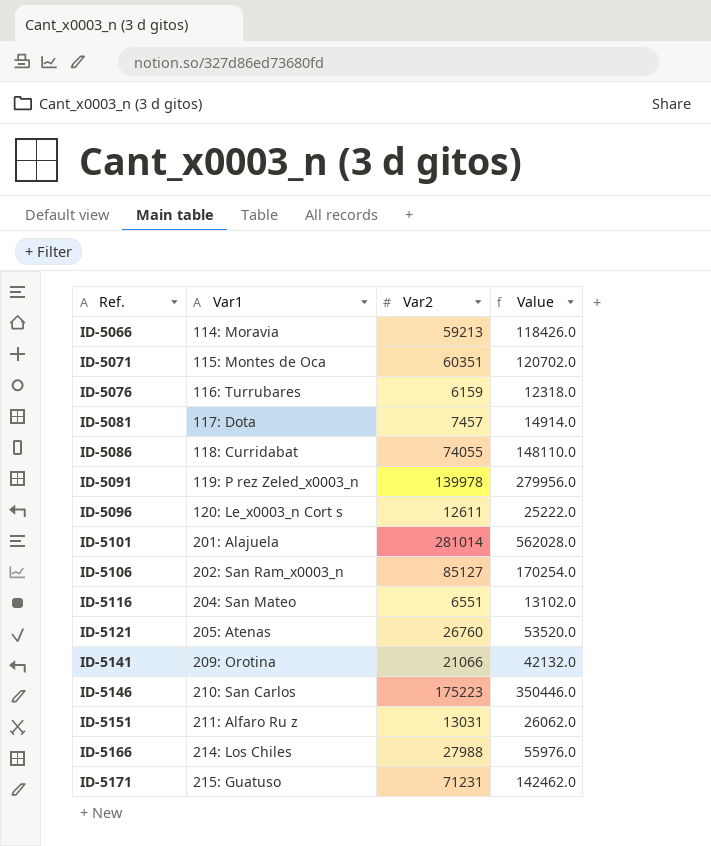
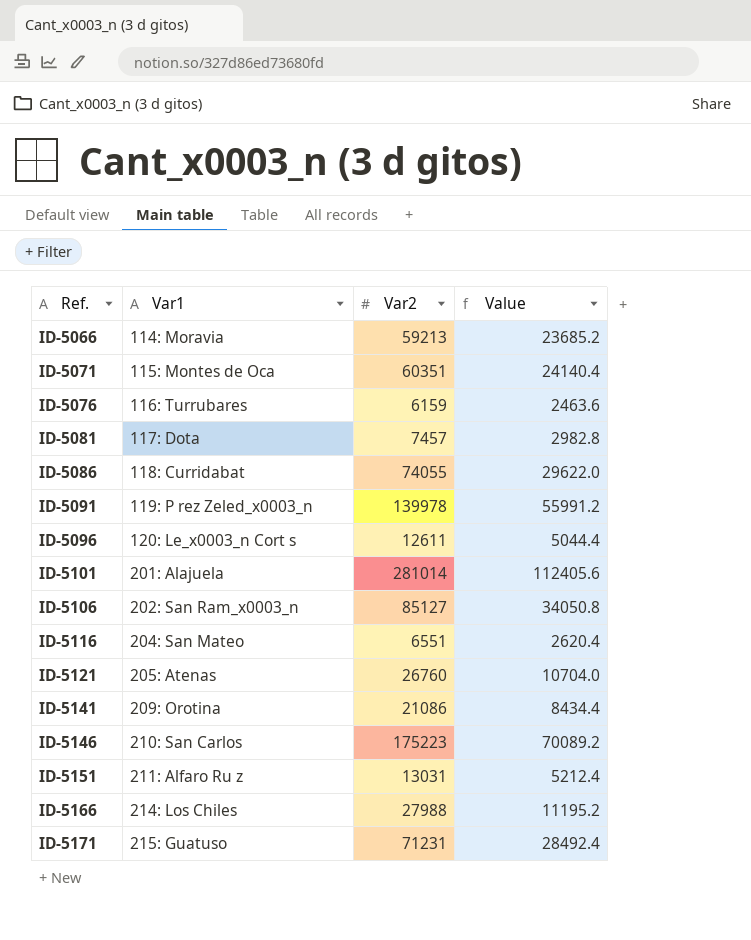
column Value | formula: [Var2] * 2 -> [Var2] * 0.4
ID-5141 | Var2: 21066 -> 21086

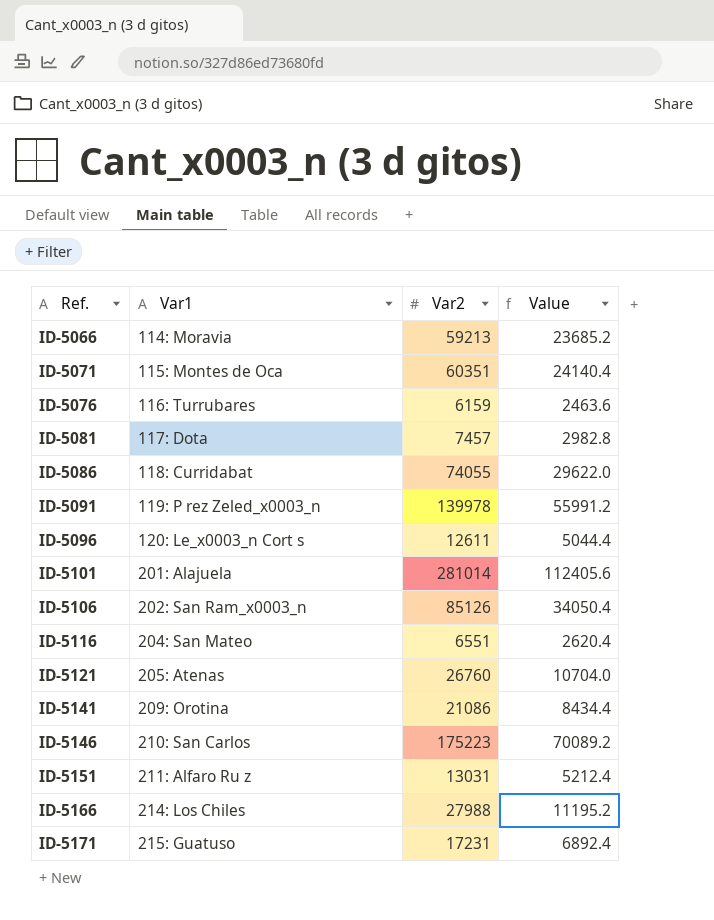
ID-5106 | Var2: 85127 -> 85126
ID-5106 | Value: 34050.8 -> 34050.4
ID-5171 | Var2: 71231 -> 17231
ID-5171 | Value: 28492.4 -> 6892.4

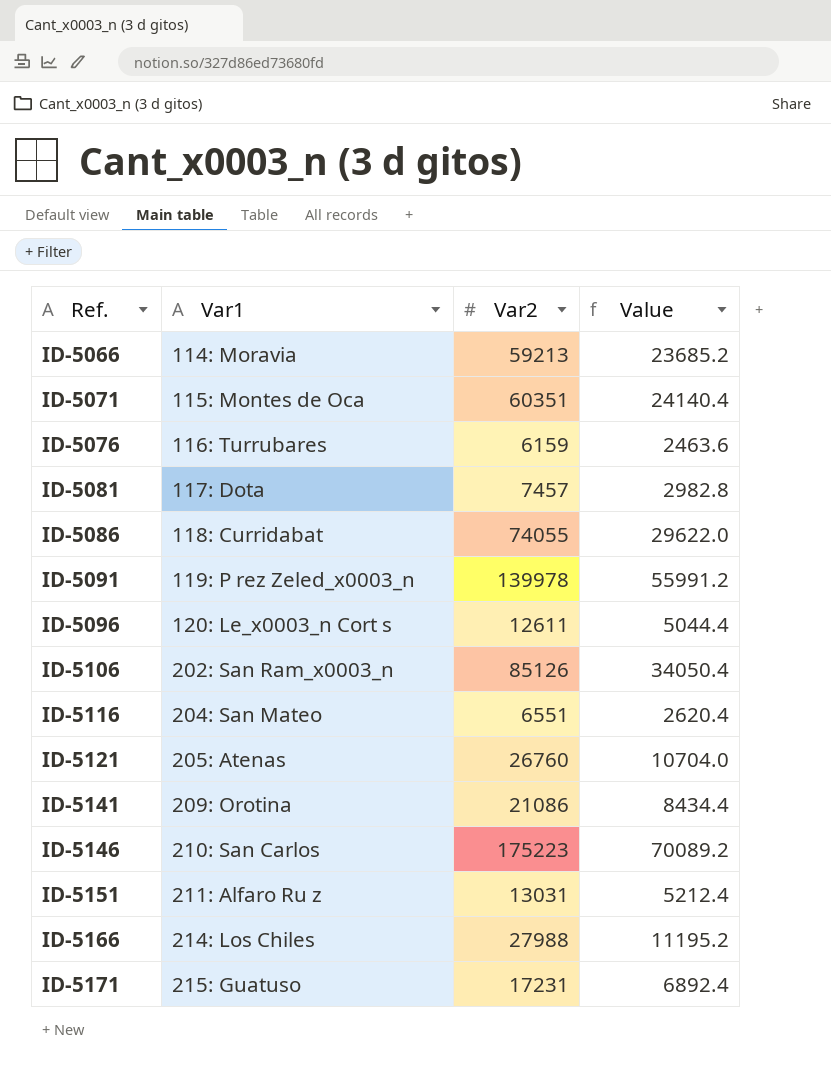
row ID-5101: 201: Alajuela | 281014 | 112405.6 -> none

